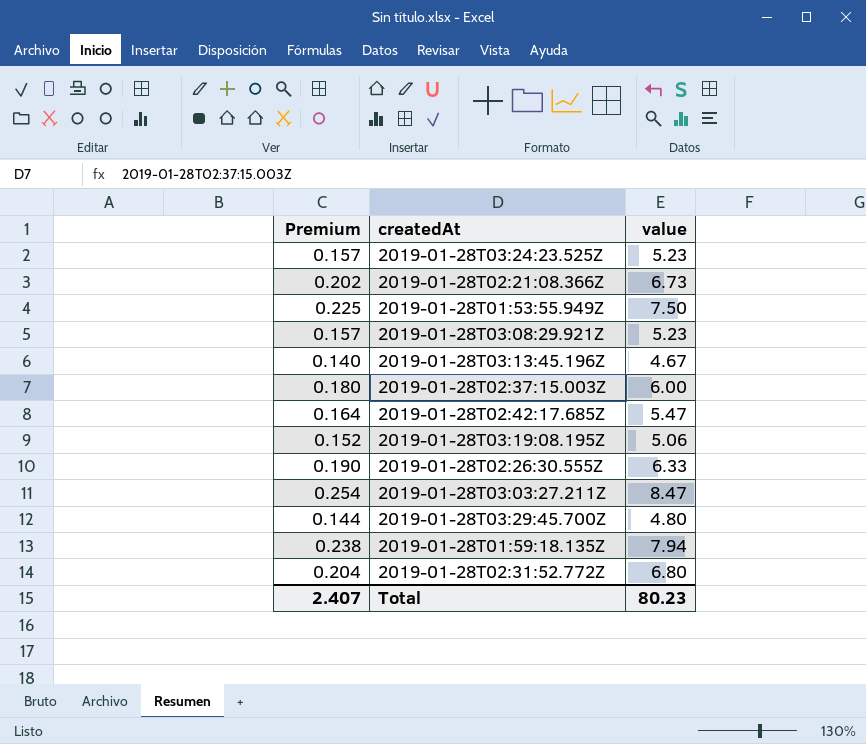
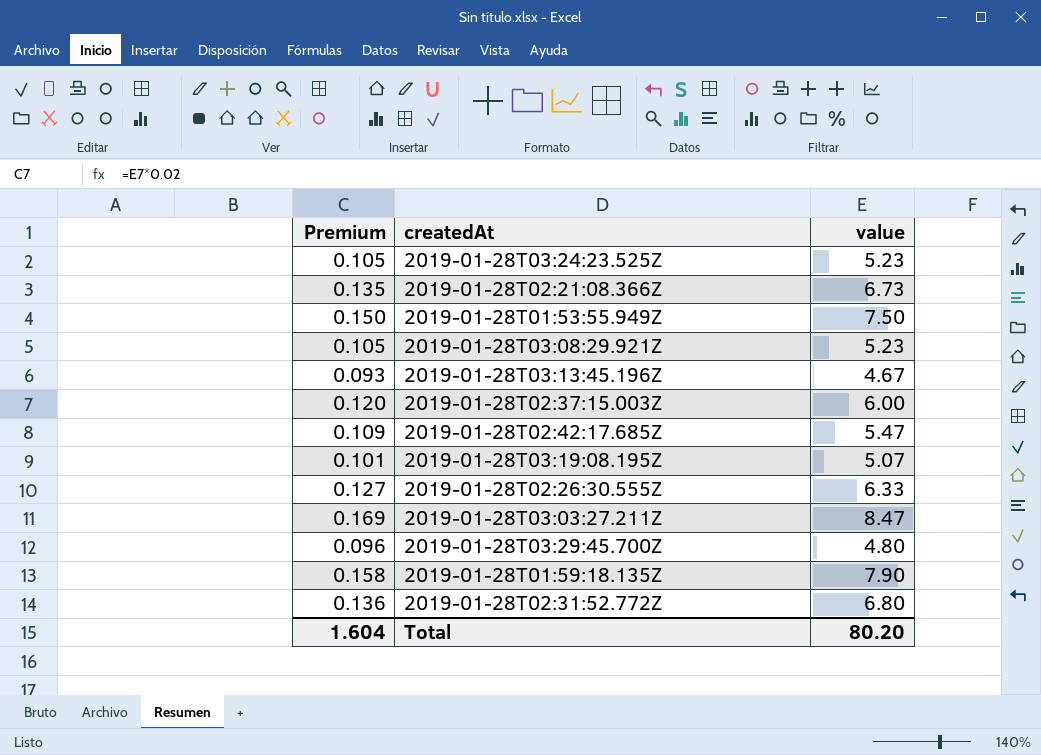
column Premium | formula: [value] * 0.03 -> [value] * 0.02
2019-01-28T03:19:08.195Z | value: 5.06 -> 5.07
2019-01-28T01:59:18.135Z | value: 7.94 -> 7.90
Total | Premium: 2.407 -> 1.604
Total | value: 80.23 -> 80.20

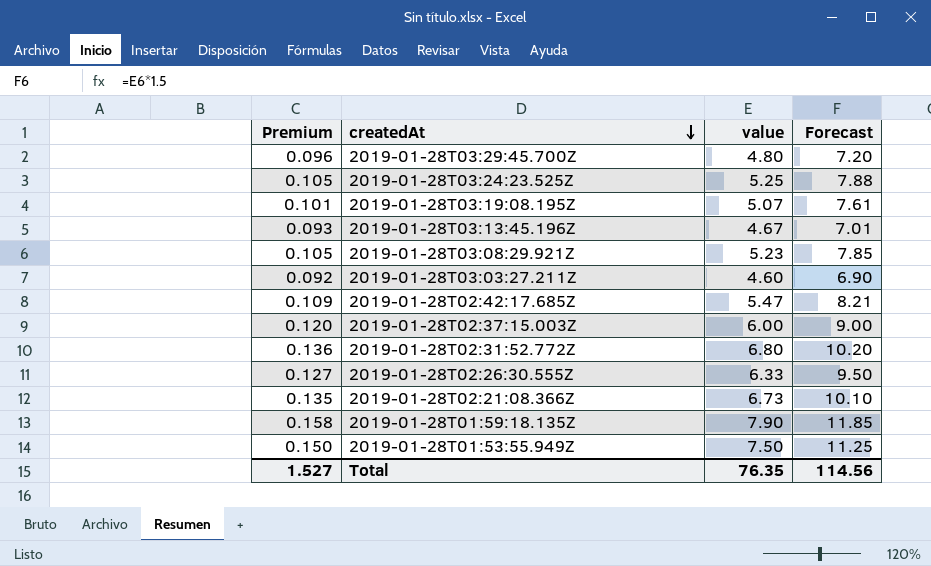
row order: none -> createdAt descending
column Forecast | formula: none -> [value] * 1.5
2019-01-28T03:24:23.525Z | value: 5.23 -> 5.25
2019-01-28T03:03:27.211Z | Premium: 0.169 -> 0.092
2019-01-28T03:03:27.211Z | value: 8.47 -> 4.60
Total | Premium: 1.604 -> 1.527
Total | value: 80.20 -> 76.35

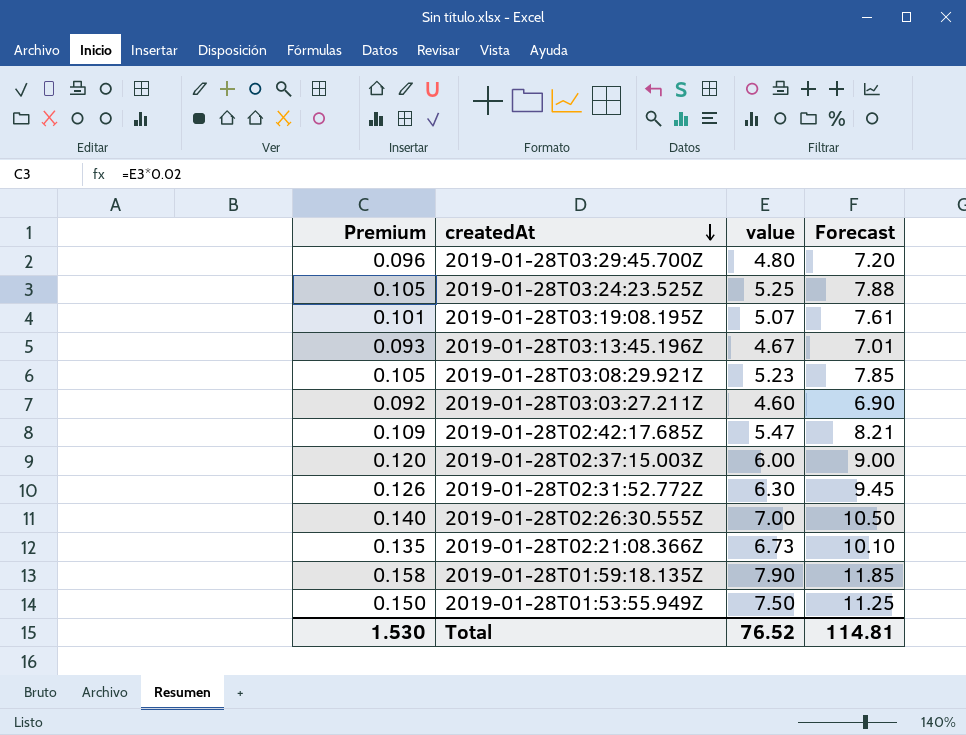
2019-01-28T02:31:52.772Z | Premium: 0.136 -> 0.126
2019-01-28T02:31:52.772Z | value: 6.80 -> 6.30
2019-01-28T02:31:52.772Z | Forecast: 10.20 -> 9.45
2019-01-28T02:26:30.555Z | Premium: 0.127 -> 0.140
2019-01-28T02:26:30.555Z | value: 6.33 -> 7.00
2019-01-28T02:26:30.555Z | Forecast: 9.50 -> 10.50
Total | Premium: 1.527 -> 1.530
Total | value: 76.35 -> 76.52
Total | Forecast: 114.56 -> 114.81

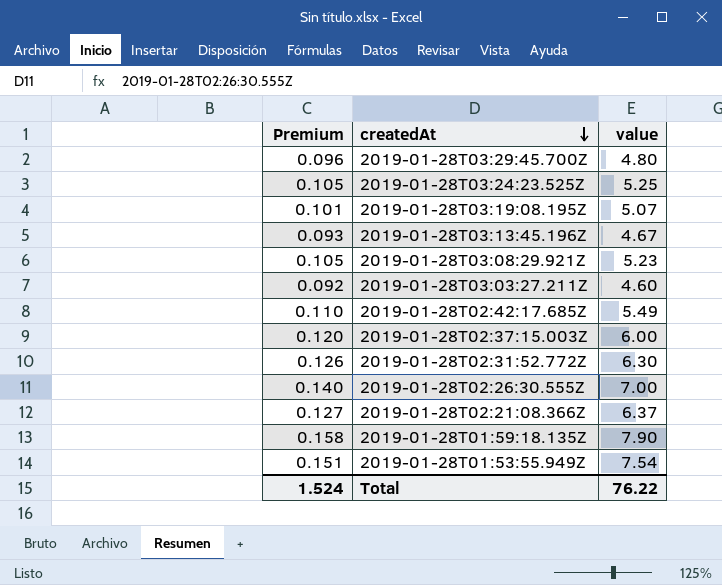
column Forecast | formula: [value] * 1.5 -> none
2019-01-28T02:42:17.685Z | Premium: 0.109 -> 0.110
2019-01-28T02:42:17.685Z | value: 5.47 -> 5.49
2019-01-28T02:21:08.366Z | Premium: 0.135 -> 0.127
2019-01-28T02:21:08.366Z | value: 6.73 -> 6.37
2019-01-28T01:53:55.949Z | Premium: 0.150 -> 0.151
2019-01-28T01:53:55.949Z | value: 7.50 -> 7.54
Total | Premium: 1.530 -> 1.524
Total | value: 76.52 -> 76.22

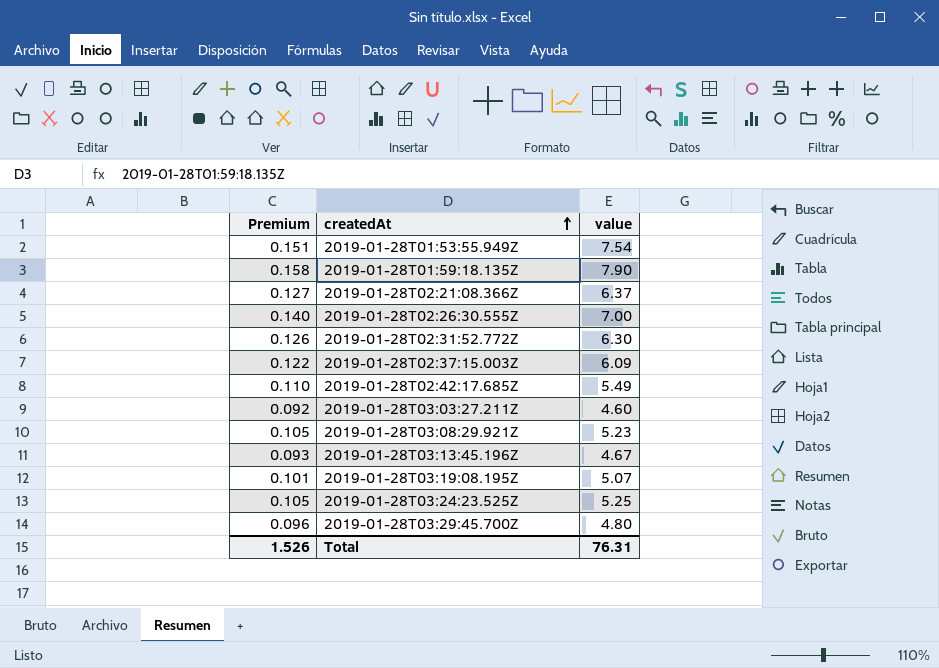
row order: createdAt descending -> createdAt ascending
2019-01-28T02:37:15.003Z | Premium: 0.120 -> 0.122
2019-01-28T02:37:15.003Z | value: 6.00 -> 6.09
Total | Premium: 1.524 -> 1.526
Total | value: 76.22 -> 76.31

